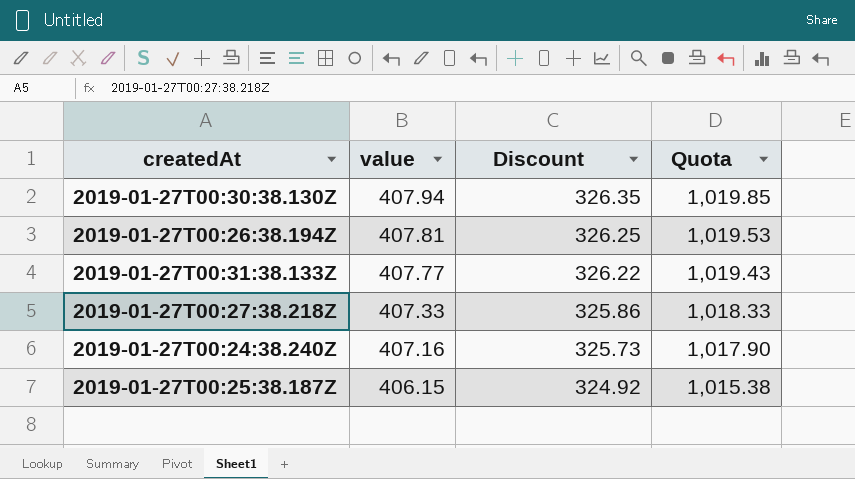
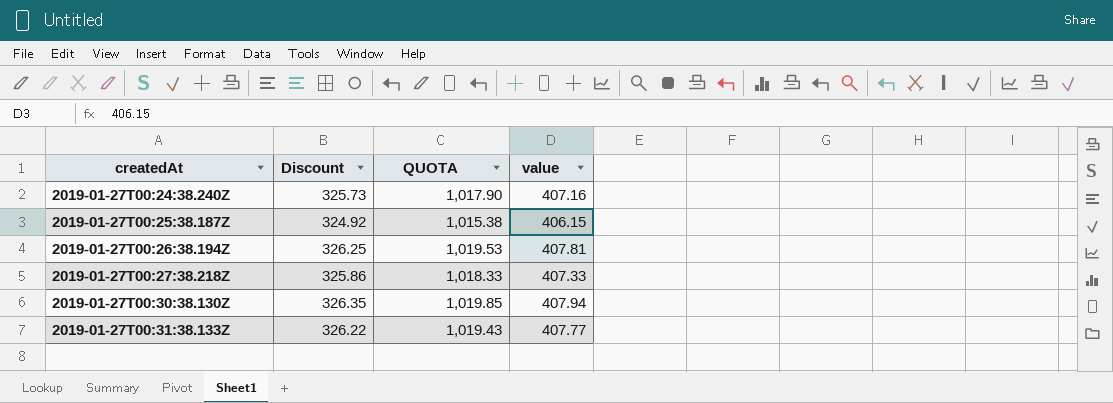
row order: value descending -> createdAt ascending
column name: Quota -> QUOTA
column value | position: 2 -> 4

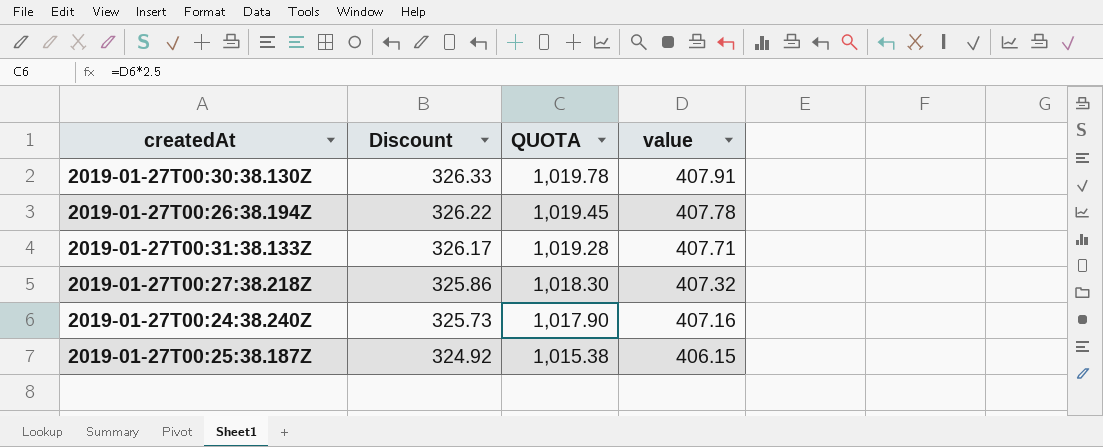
row order: createdAt ascending -> Discount descending
2019-01-27T00:30:38.130Z | Discount: 326.35 -> 326.33
2019-01-27T00:30:38.130Z | QUOTA: 1,019.85 -> 1,019.78
2019-01-27T00:30:38.130Z | value: 407.94 -> 407.91
2019-01-27T00:26:38.194Z | Discount: 326.25 -> 326.22
2019-01-27T00:26:38.194Z | QUOTA: 1,019.53 -> 1,019.45
2019-01-27T00:26:38.194Z | value: 407.81 -> 407.78
2019-01-27T00:31:38.133Z | Discount: 326.22 -> 326.17
2019-01-27T00:31:38.133Z | QUOTA: 1,019.43 -> 1,019.28
2019-01-27T00:31:38.133Z | value: 407.77 -> 407.71
2019-01-27T00:27:38.218Z | QUOTA: 1,018.33 -> 1,018.30
2019-01-27T00:27:38.218Z | value: 407.33 -> 407.32

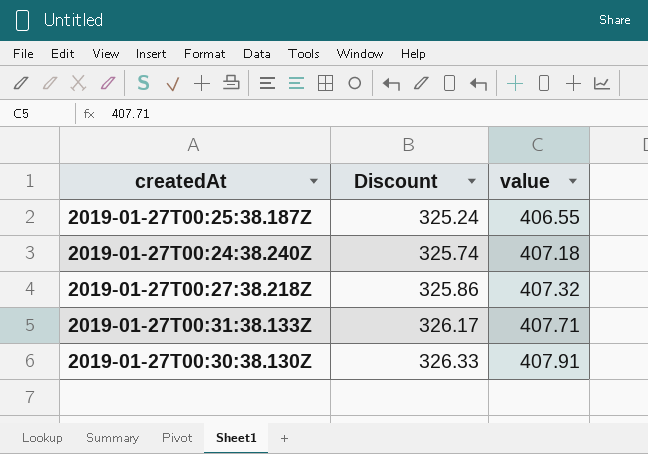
row order: Discount descending -> Discount ascending
column QUOTA | formula: [value] * 2.5 -> none
row 2019-01-27T00:26:38.194Z: 326.22 | 1,019.45 | 407.78 -> none
2019-01-27T00:25:38.187Z | Discount: 324.92 -> 325.24
2019-01-27T00:25:38.187Z | value: 406.15 -> 406.55
2019-01-27T00:24:38.240Z | Discount: 325.73 -> 325.74
2019-01-27T00:24:38.240Z | value: 407.16 -> 407.18

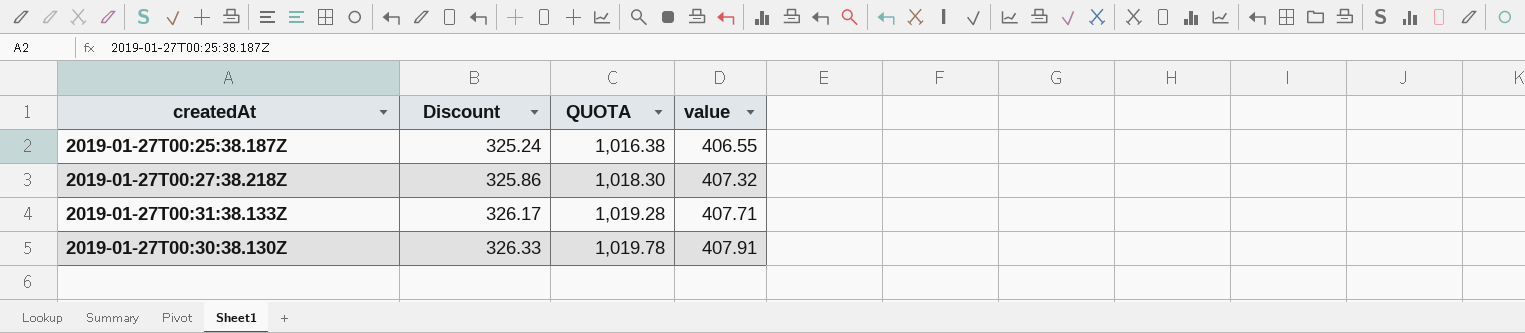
column QUOTA | formula: none -> [value] * 2.5
row 2019-01-27T00:24:38.240Z: 325.74 | 407.18 -> none

